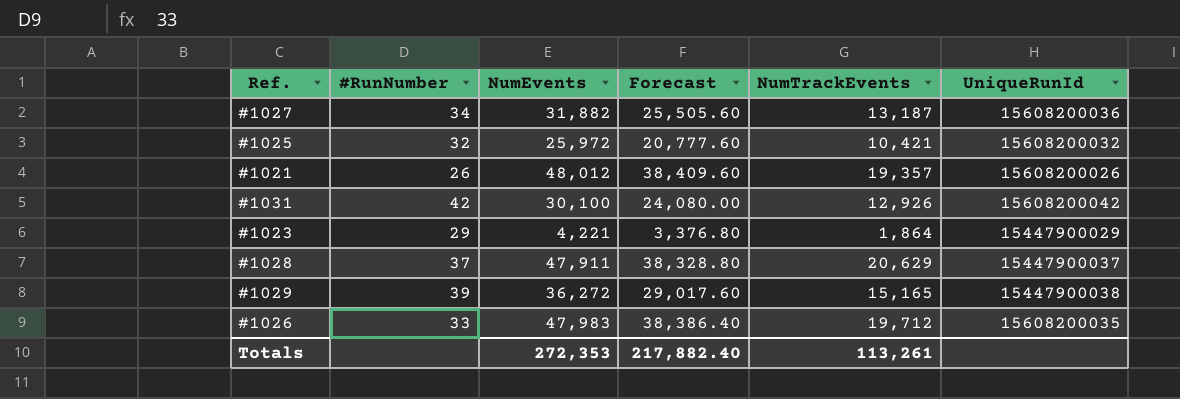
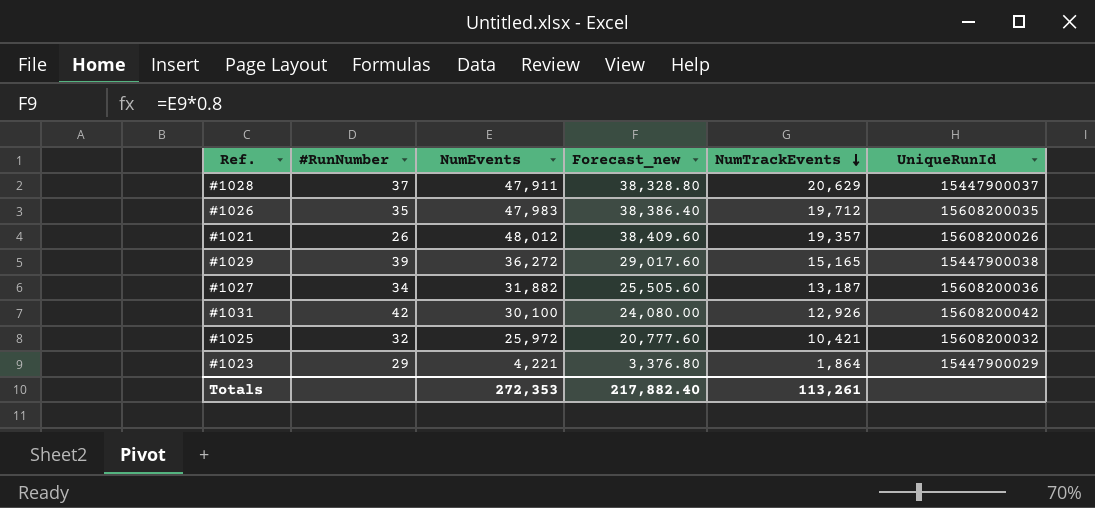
row order: none -> NumTrackEvents descending
column name: Forecast -> Forecast_new
#1026 | #RunNumber: 33 -> 35

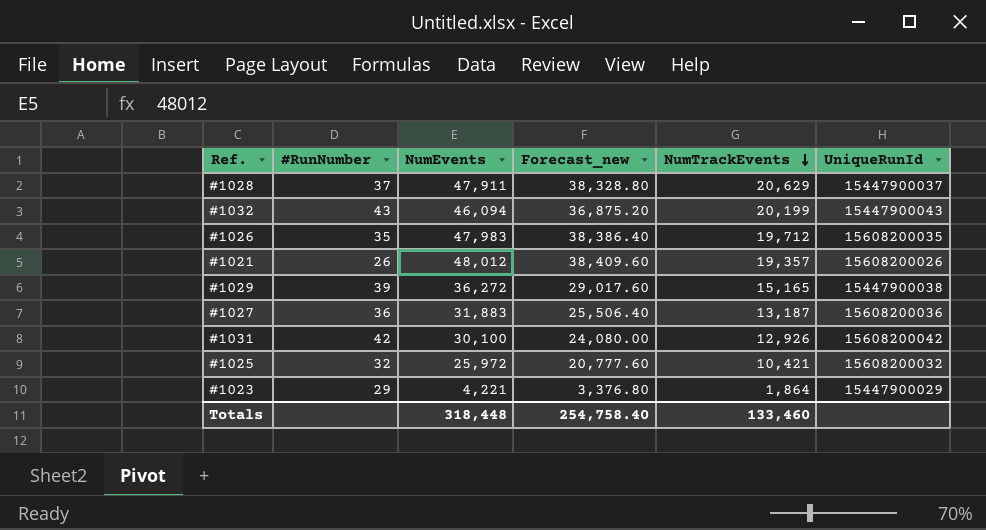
row #1032: none -> 43 | 46,094 | 36,875.20 | 20,199 | 15447900043
#1027 | #RunNumber: 34 -> 36
#1027 | NumEvents: 31,882 -> 31,883
#1027 | Forecast_new: 25,505.60 -> 25,506.40
Totals | NumEvents: 272,353 -> 318,448
Totals | Forecast_new: 217,882.40 -> 254,758.40
Totals | NumTrackEvents: 113,261 -> 133,460

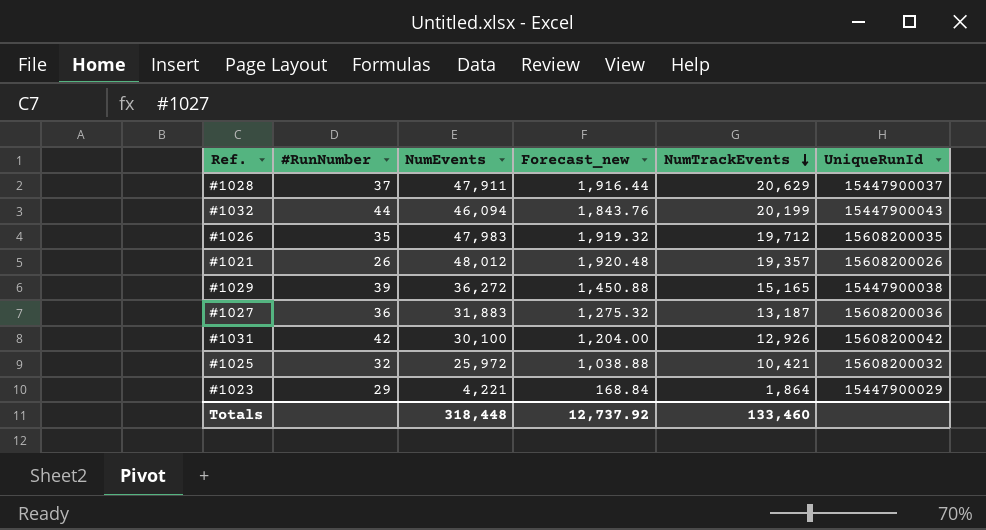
column Forecast_new | formula: [NumEvents] * 0.8 -> [NumEvents] * 0.04
#1032 | #RunNumber: 43 -> 44
Totals | Forecast_new: 254,758.40 -> 12,737.92

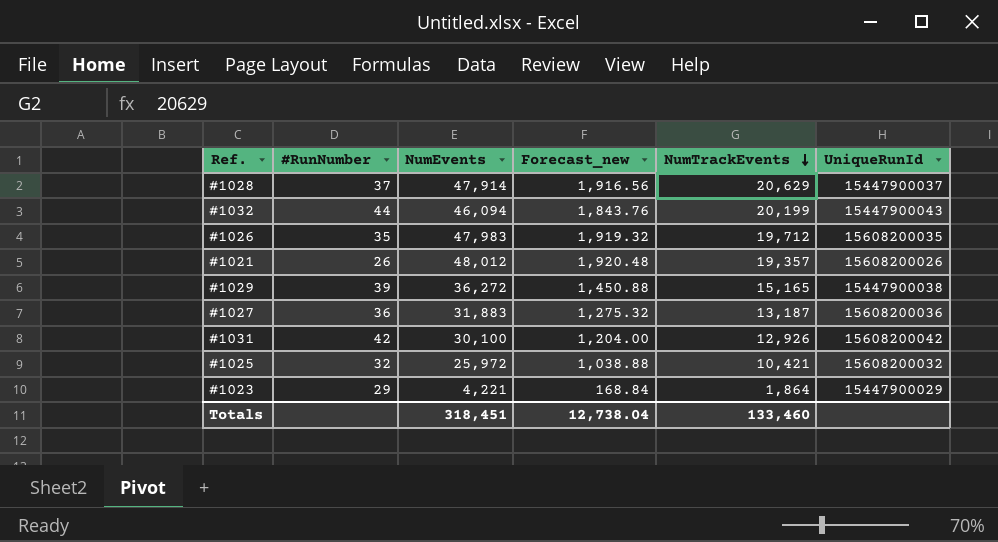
#1028 | NumEvents: 47,911 -> 47,914
#1028 | Forecast_new: 1,916.44 -> 1,916.56
Totals | NumEvents: 318,448 -> 318,451
Totals | Forecast_new: 12,737.92 -> 12,738.04

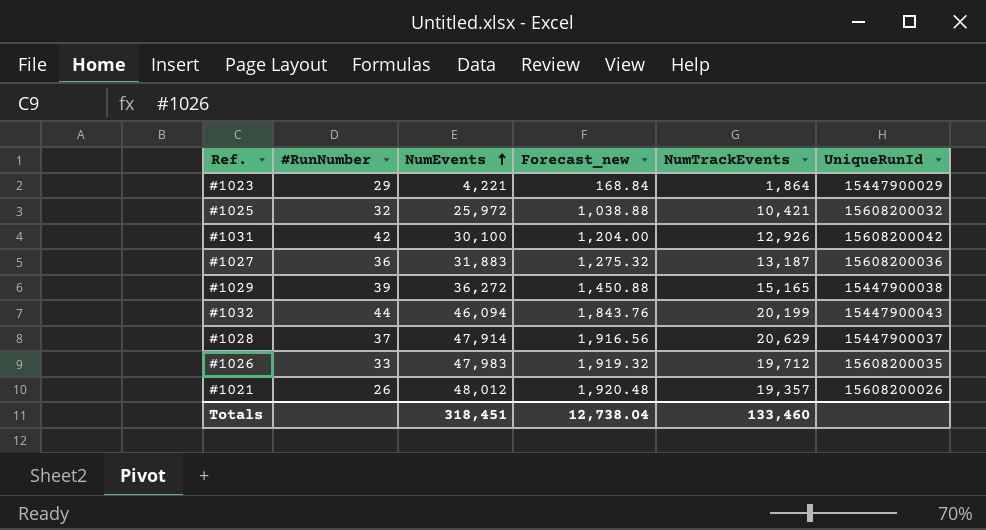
row order: NumTrackEvents descending -> NumEvents ascending
#1026 | #RunNumber: 35 -> 33

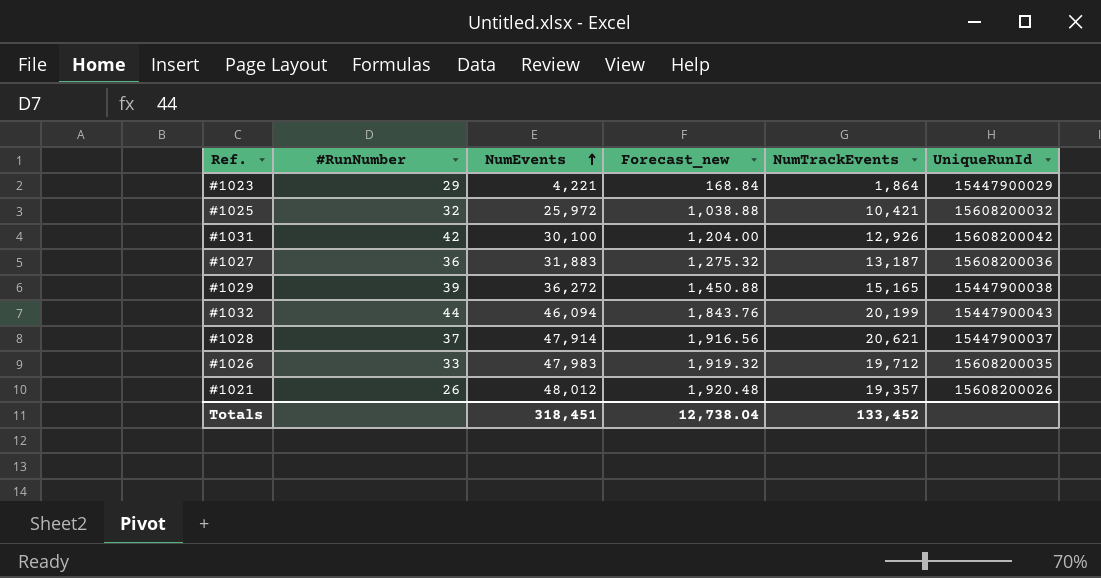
#1028 | NumTrackEvents: 20,629 -> 20,621
Totals | NumTrackEvents: 133,460 -> 133,452

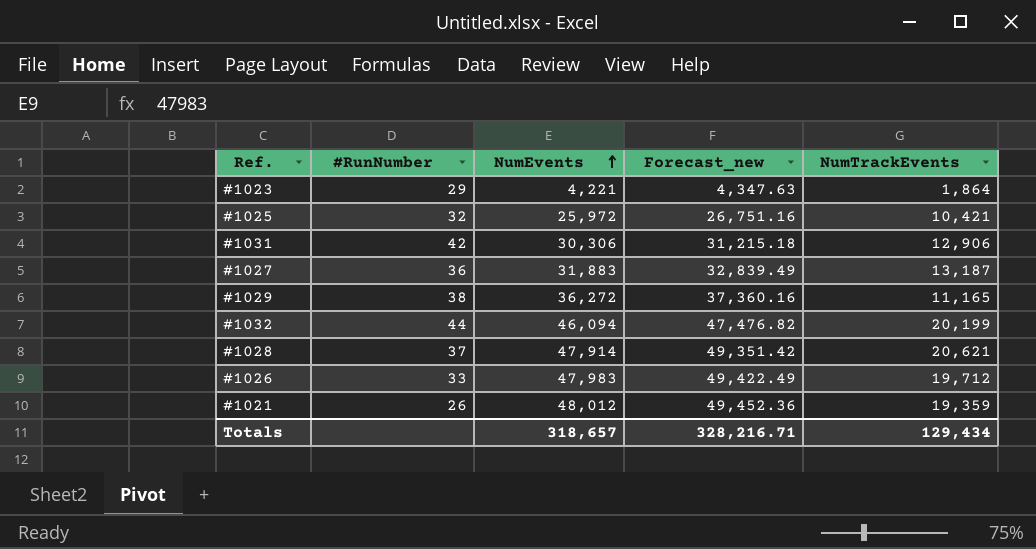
column UniqueRunId | position: 6 -> none
column Forecast_new | formula: [NumEvents] * 0.04 -> [NumEvents] * 1.03
#1031 | NumEvents: 30,100 -> 30,306
#1031 | NumTrackEvents: 12,926 -> 12,906
#1029 | #RunNumber: 39 -> 38
#1029 | NumTrackEvents: 15,165 -> 11,165
#1021 | NumTrackEvents: 19,357 -> 19,359
Totals | NumEvents: 318,451 -> 318,657
Totals | Forecast_new: 12,738.04 -> 328,216.71
Totals | NumTrackEvents: 133,452 -> 129,434

